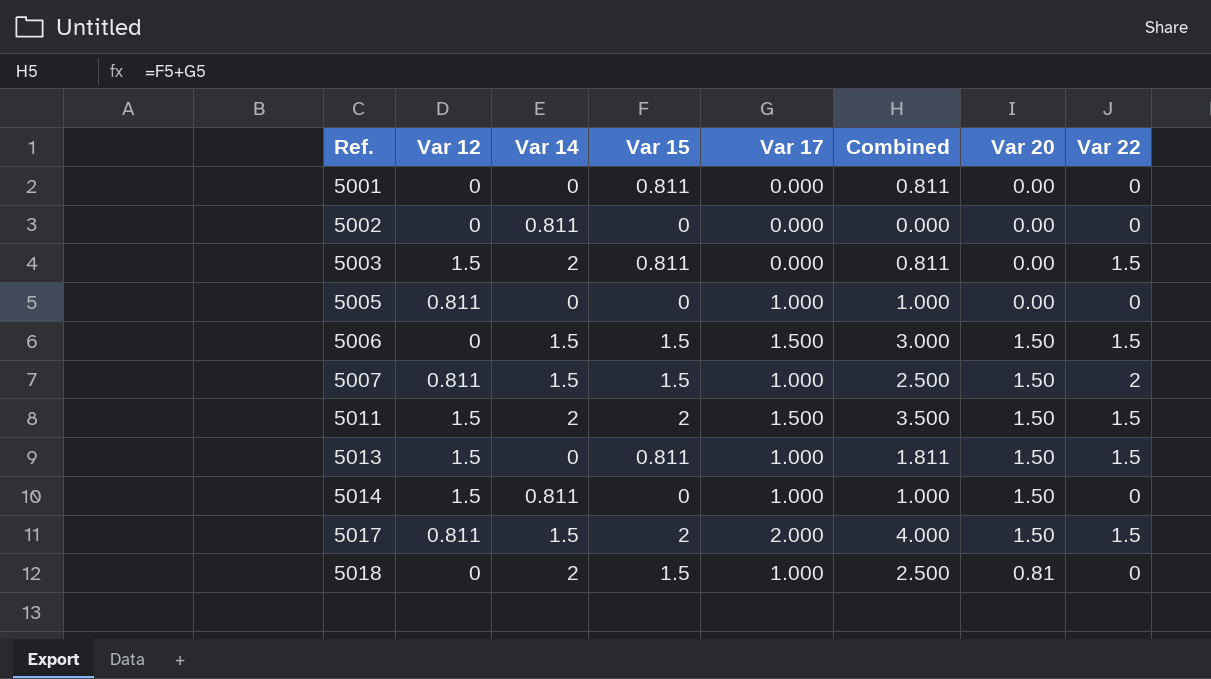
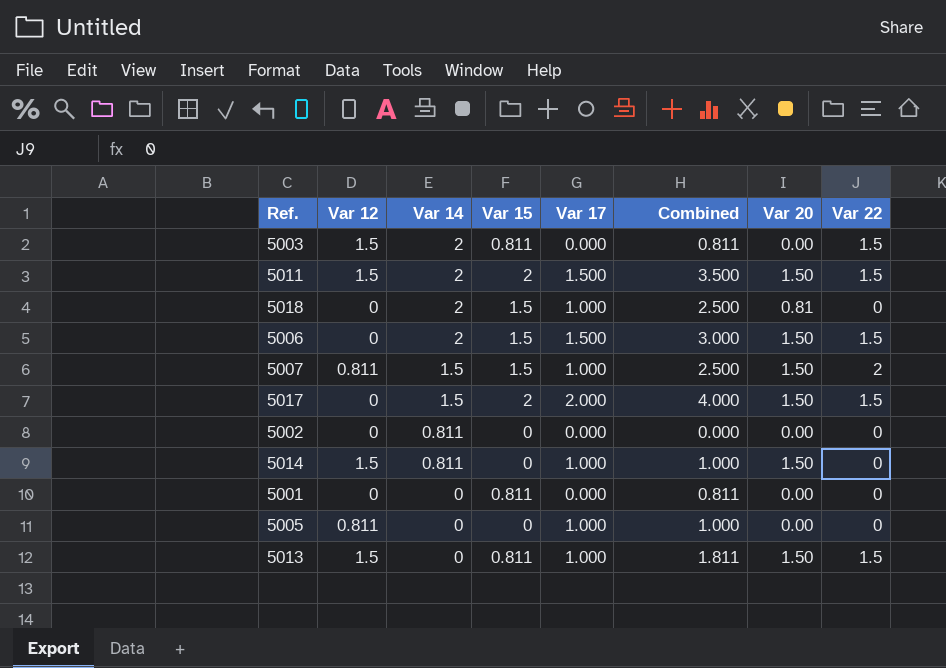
row order: Ref. ascending -> Var 14 descending
5006 | Var 14: 1.5 -> 2
5017 | Var 12: 0.811 -> 0

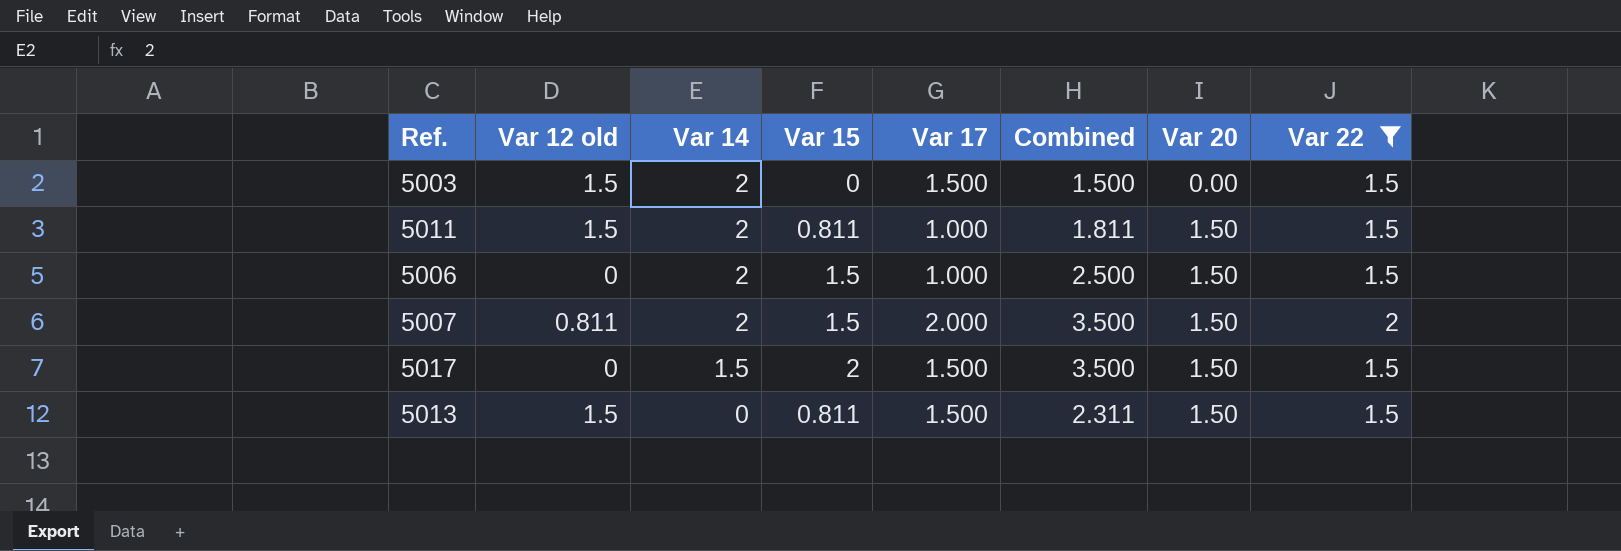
filter: none -> Var 22 != 0
column name: Var 12 -> Var 12 old
5003 | Var 15: 0.811 -> 0
5003 | Var 17: 0.000 -> 1.500
5003 | Combined: 0.811 -> 1.500
5011 | Var 15: 2 -> 0.811
5011 | Var 17: 1.500 -> 1.000
5011 | Combined: 3.500 -> 1.811
5006 | Var 17: 1.500 -> 1.000
5006 | Combined: 3.000 -> 2.500
5007 | Var 14: 1.5 -> 2
5007 | Var 17: 1.000 -> 2.000
5007 | Combined: 2.500 -> 3.500
5017 | Var 17: 2.000 -> 1.500
5017 | Combined: 4.000 -> 3.500
5013 | Var 17: 1.000 -> 1.500
5013 | Combined: 1.811 -> 2.311

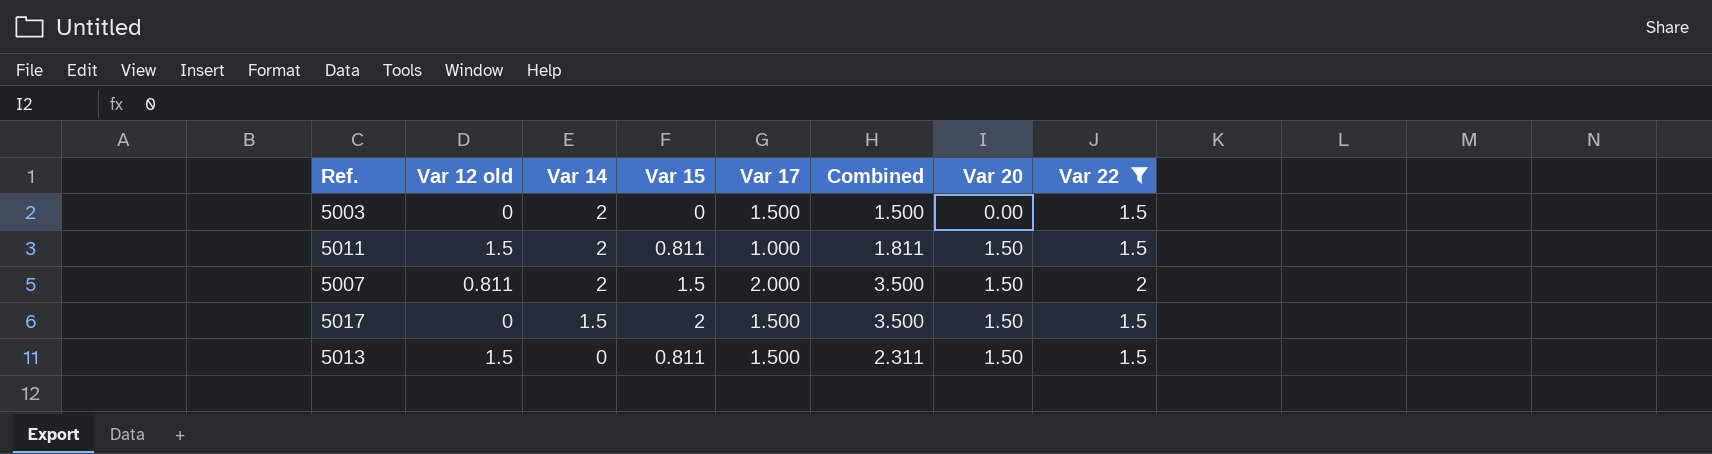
row 5006: 0 | 2 | 1.5 | 1.000 | 2.500 | 1.50 | 1.5 -> none
5003 | Var 12 old: 1.5 -> 0

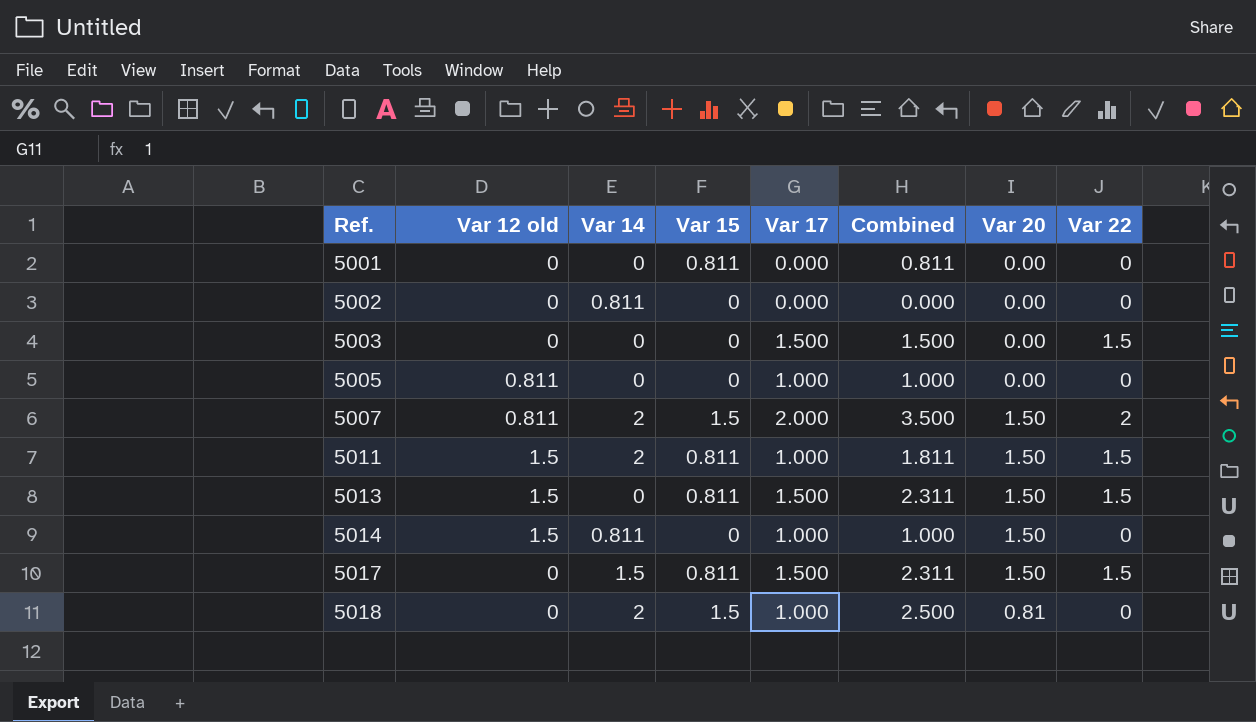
filter: Var 22 != 0 -> none
row order: Var 14 descending -> Ref. ascending
5003 | Var 14: 2 -> 0
5017 | Var 15: 2 -> 0.811
5017 | Combined: 3.500 -> 2.311

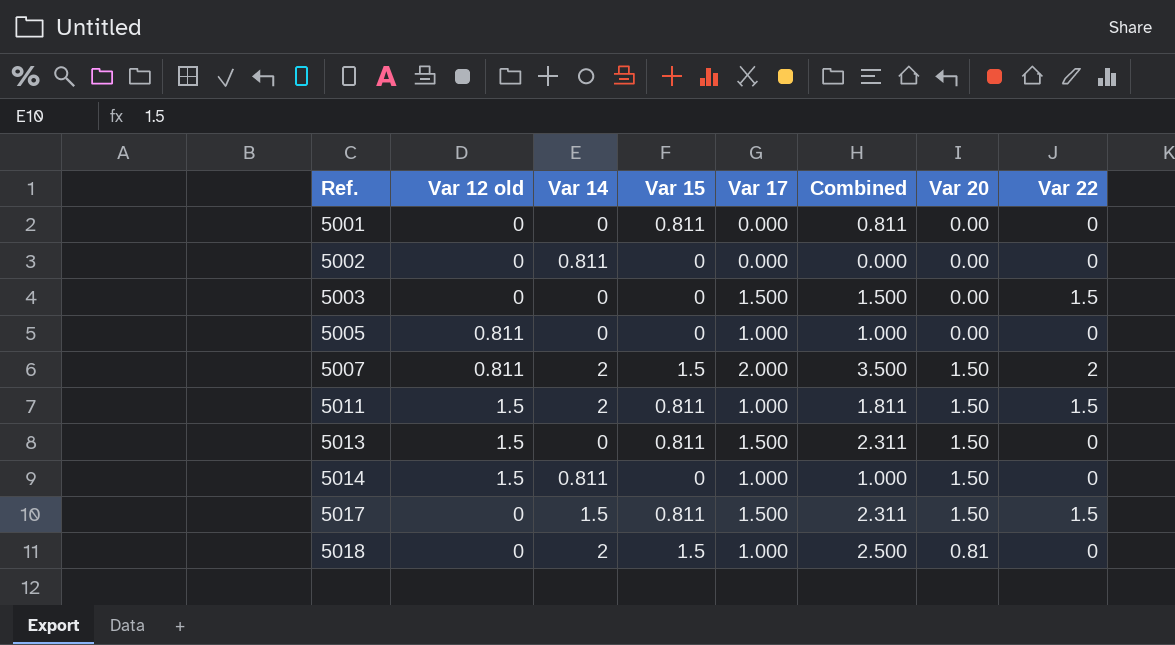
5013 | Var 22: 1.5 -> 0

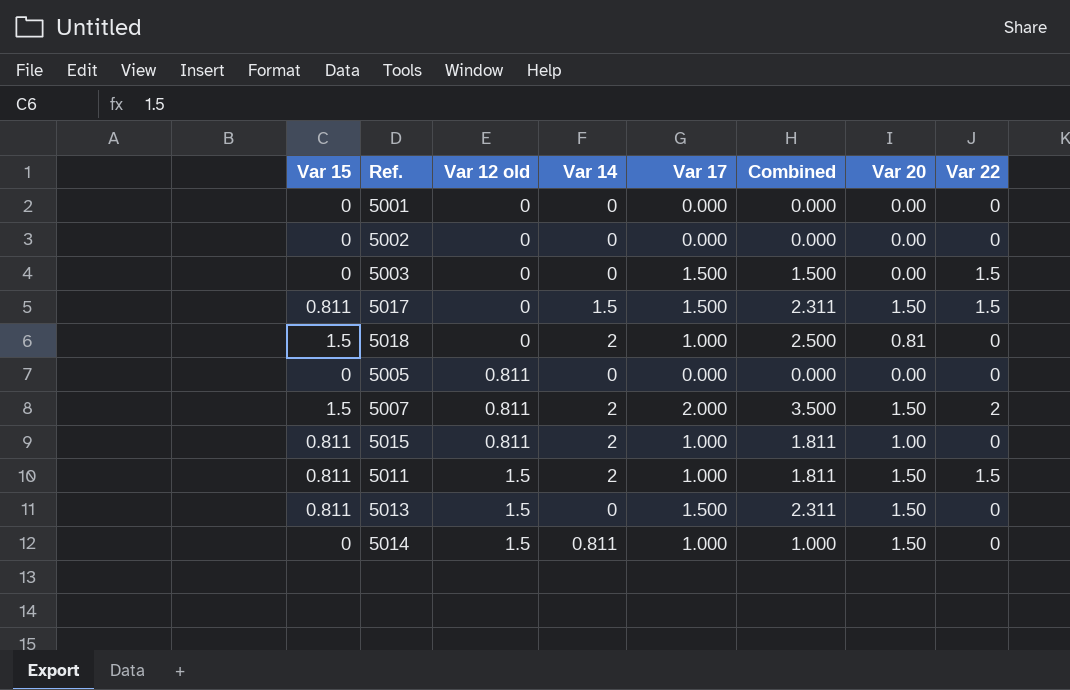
row order: Ref. ascending -> Var 12 old ascending
column Var 15 | position: 4 -> 1
5001 | Var 15: 0.811 -> 0
5001 | Combined: 0.811 -> 0.000
5002 | Var 14: 0.811 -> 0
5005 | Var 17: 1.000 -> 0.000
5005 | Combined: 1.000 -> 0.000
row 5015: none -> 0.811 | 0.811 | 2 | 1.000 | 1.811 | 1.00 | 0

